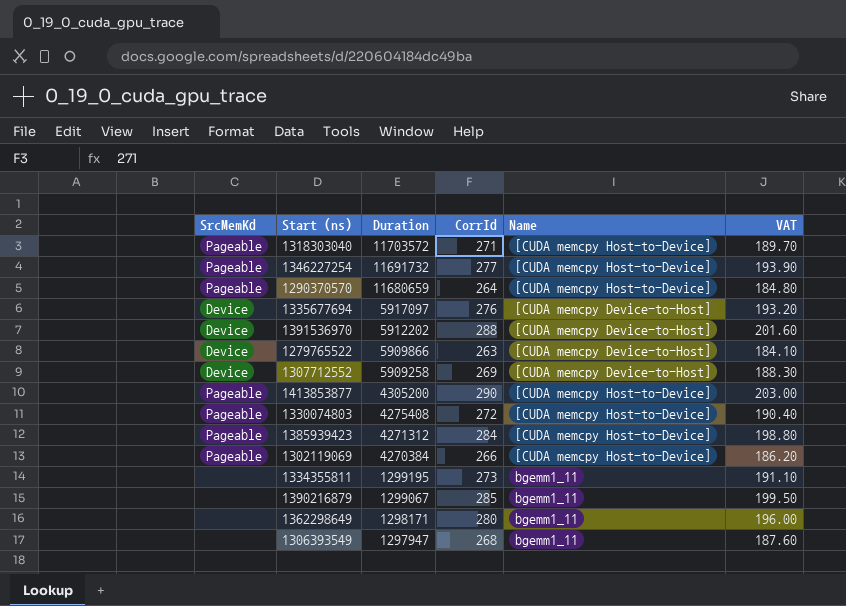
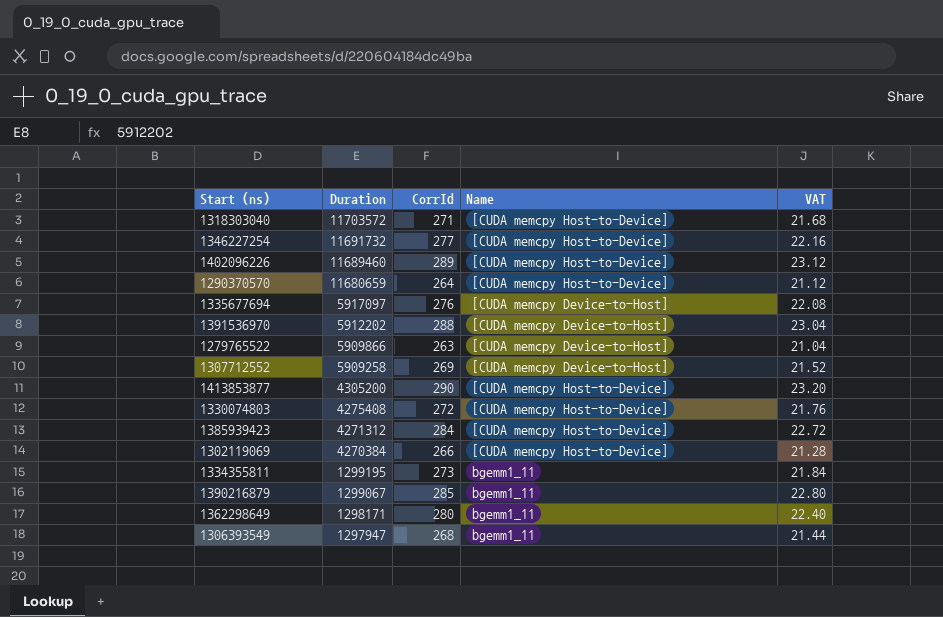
column SrcMemKd | position: 1 -> none
column VAT | formula: [CorrId] * 0.7 -> [CorrId] * 0.08
row 1402096226: none -> 11689460 | 289 | [CUDA memcpy Host-to-Device] | 23.12

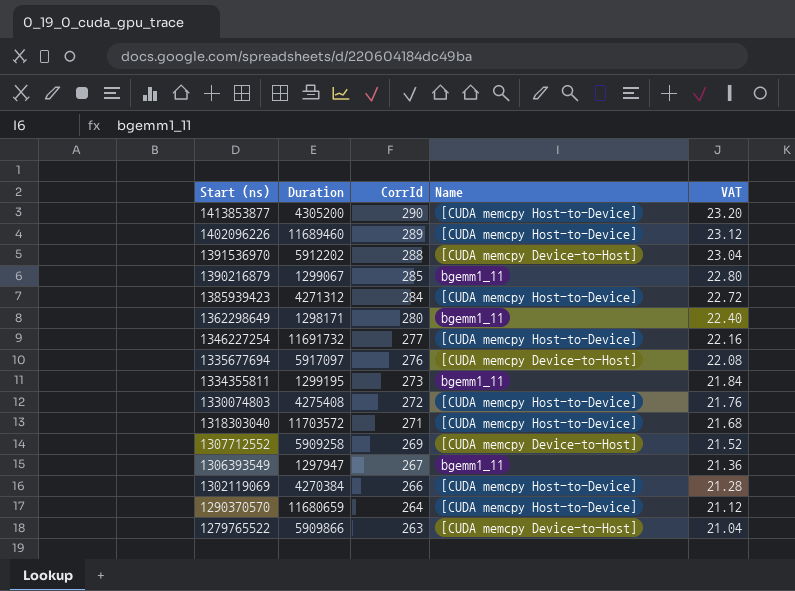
row order: Duration descending -> Start (ns) descending
1306393549 | CorrId: 268 -> 267
1306393549 | VAT: 21.44 -> 21.36

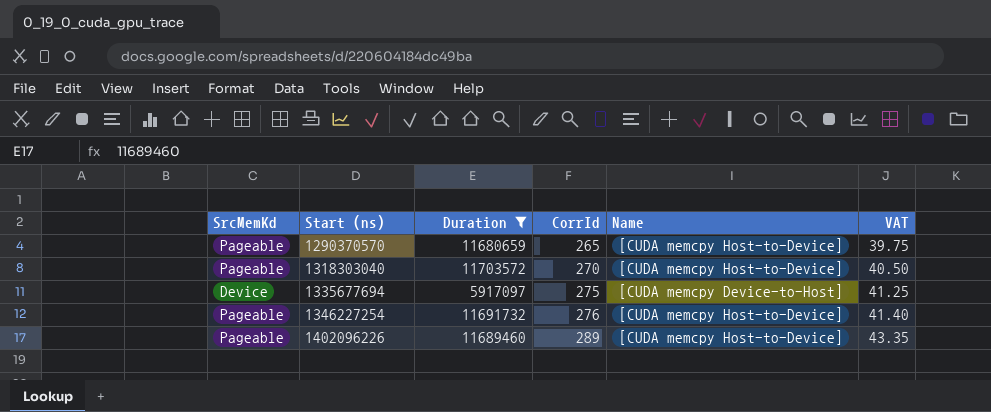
filter: none -> Duration >= 5917097
row order: Start (ns) descending -> Start (ns) ascending
column SrcMemKd | position: none -> 1
column VAT | formula: [CorrId] * 0.08 -> [CorrId] * 0.15
1290370570 | CorrId: 264 -> 265
1318303040 | CorrId: 271 -> 270
1335677694 | CorrId: 276 -> 275
1346227254 | CorrId: 277 -> 276

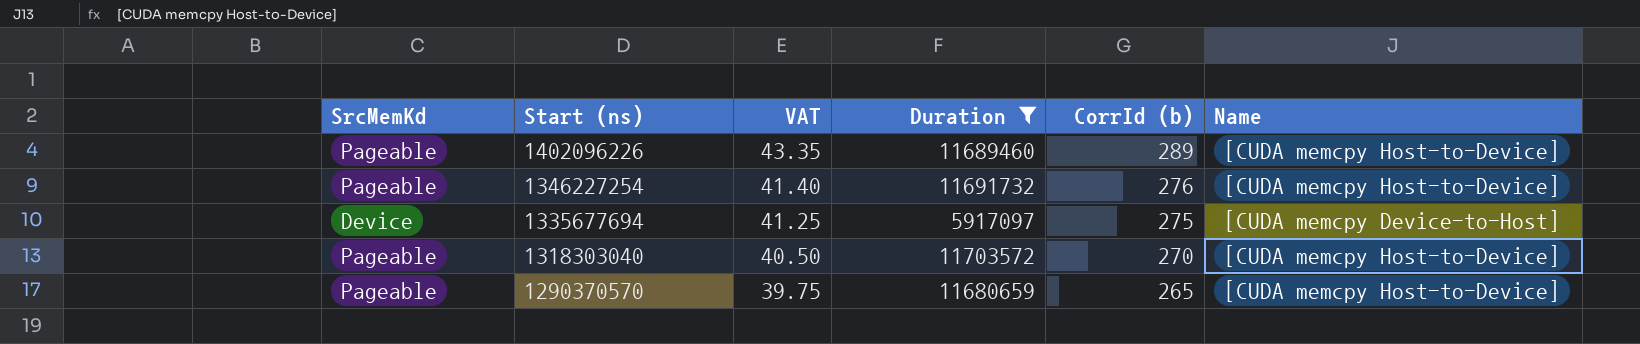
row order: Start (ns) ascending -> Start (ns) descending
column VAT | position: 6 -> 3
column name: CorrId -> CorrId (b)

